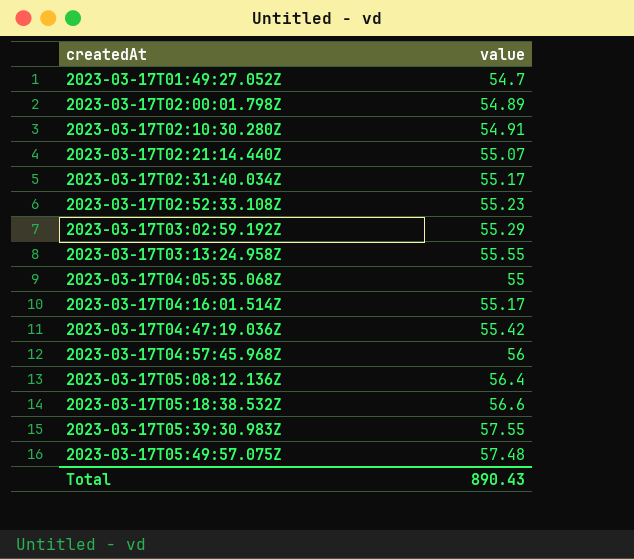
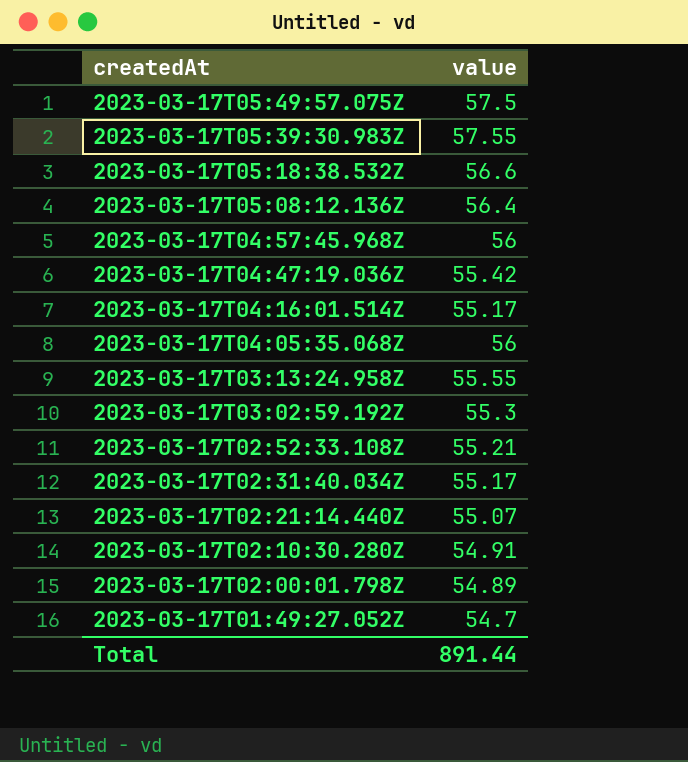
row order: createdAt ascending -> createdAt descending
2023-03-17T05:49:57.075Z | value: 57.48 -> 57.5
2023-03-17T04:05:35.068Z | value: 55 -> 56
2023-03-17T03:02:59.192Z | value: 55.29 -> 55.3
2023-03-17T02:52:33.108Z | value: 55.23 -> 55.21
Total | value: 890.43 -> 891.44

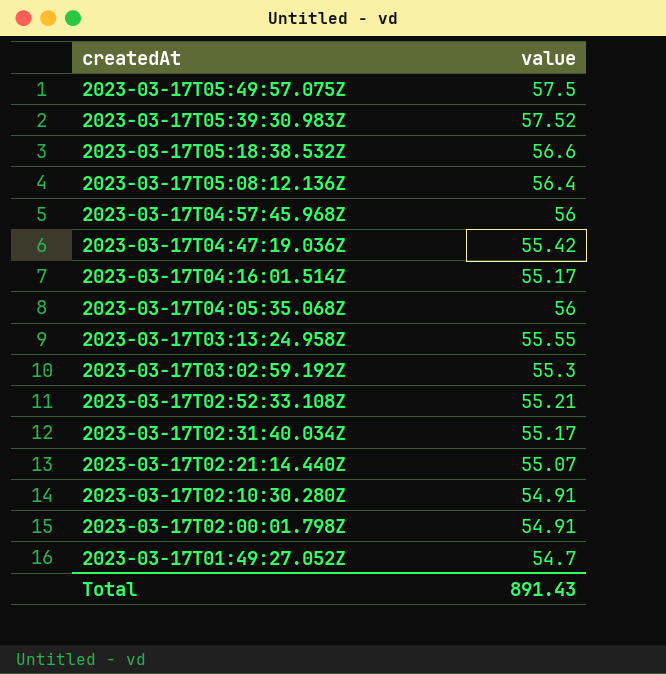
2023-03-17T05:39:30.983Z | value: 57.55 -> 57.52
2023-03-17T02:00:01.798Z | value: 54.89 -> 54.91
Total | value: 891.44 -> 891.43

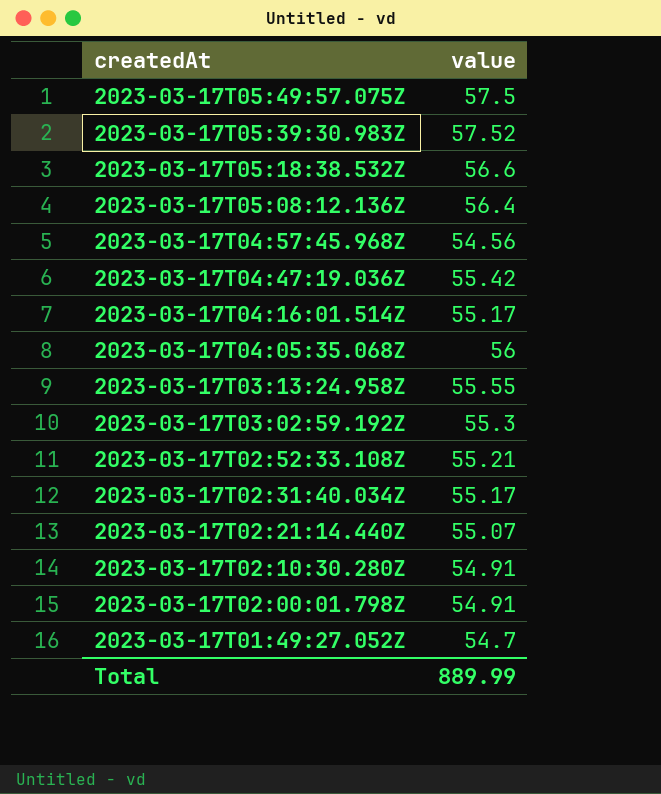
2023-03-17T04:57:45.968Z | value: 56 -> 54.56
Total | value: 891.43 -> 889.99

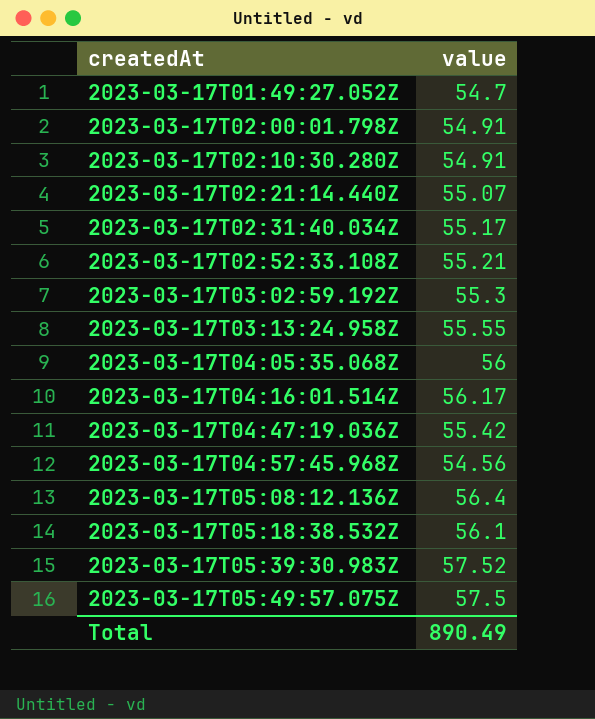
row order: createdAt descending -> createdAt ascending
2023-03-17T04:16:01.514Z | value: 55.17 -> 56.17
2023-03-17T05:18:38.532Z | value: 56.6 -> 56.1
Total | value: 889.99 -> 890.49

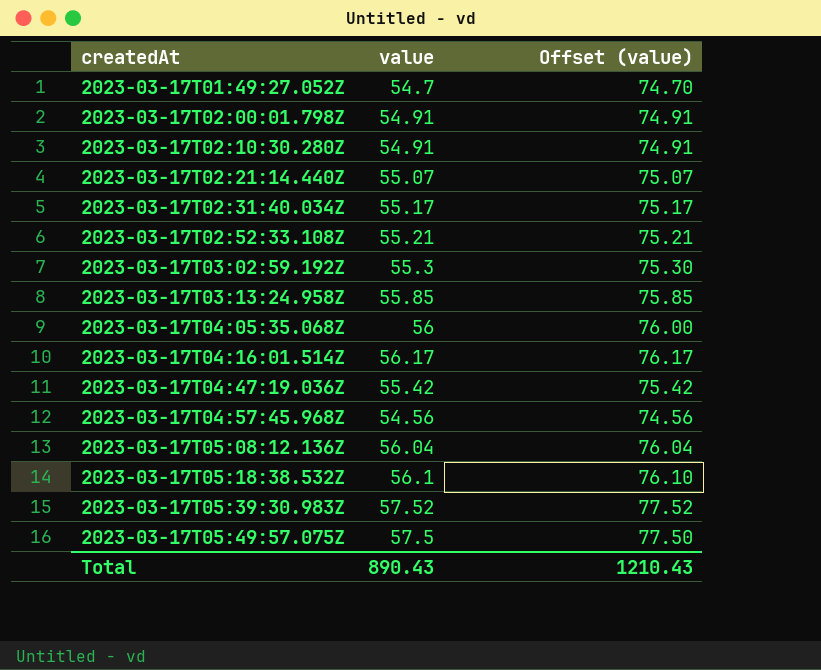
column Offset (value) | formula: none -> [value] + 20
2023-03-17T03:13:24.958Z | value: 55.55 -> 55.85
2023-03-17T05:08:12.136Z | value: 56.4 -> 56.04
Total | value: 890.49 -> 890.43

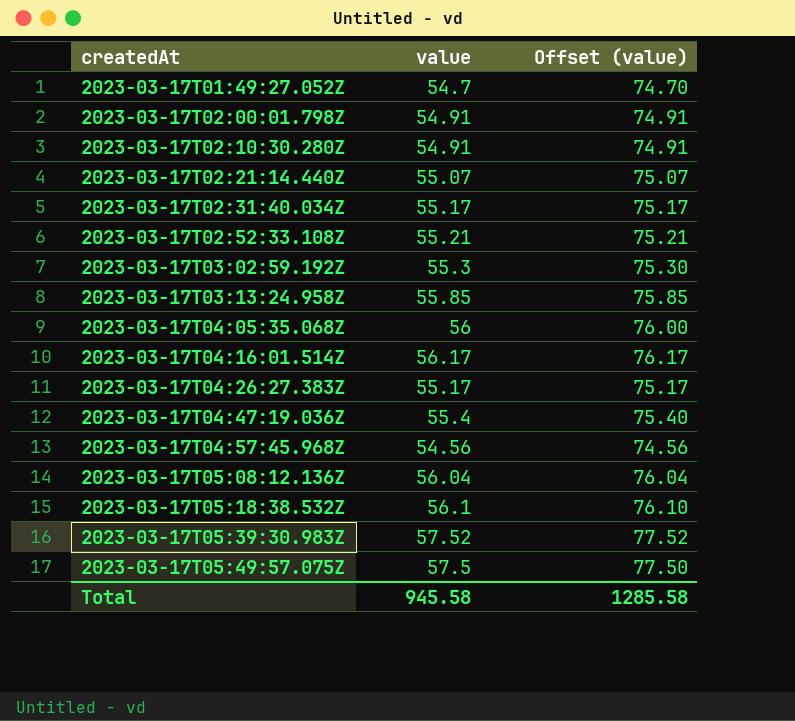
row 2023-03-17T04:26:27.383Z: none -> 55.17 | 75.17
2023-03-17T04:47:19.036Z | value: 55.42 -> 55.4
2023-03-17T04:47:19.036Z | Offset (value): 75.42 -> 75.40
Total | value: 890.43 -> 945.58
Total | Offset (value): 1210.43 -> 1285.58

